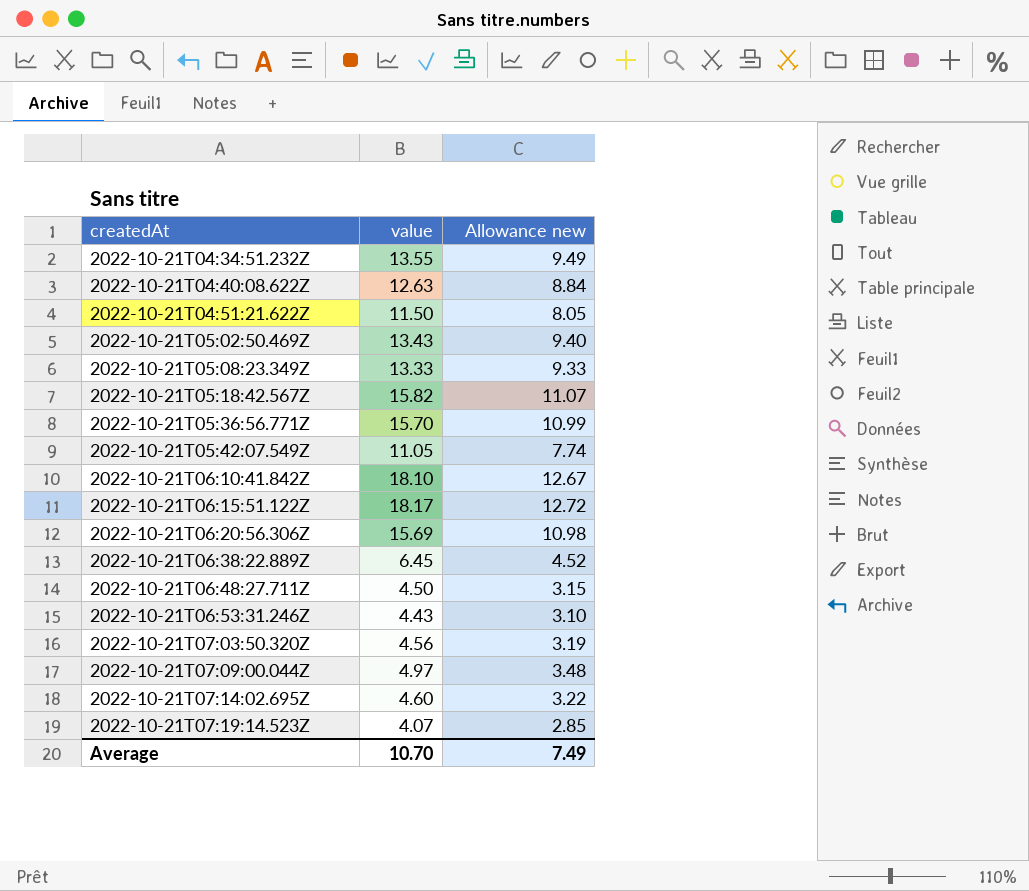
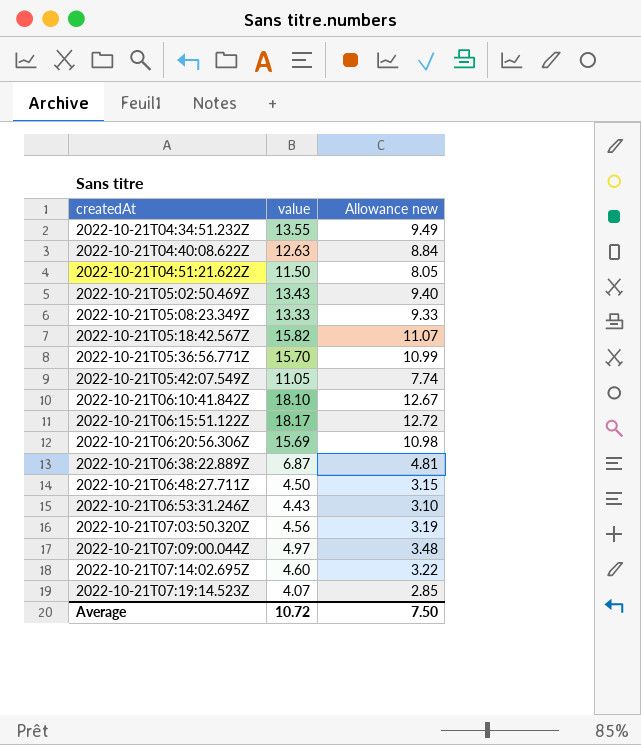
2022-10-21T06:38:22.889Z | value: 6.45 -> 6.87
2022-10-21T06:38:22.889Z | Allowance new: 4.52 -> 4.81
Average | value: 10.70 -> 10.72
Average | Allowance new: 7.49 -> 7.50

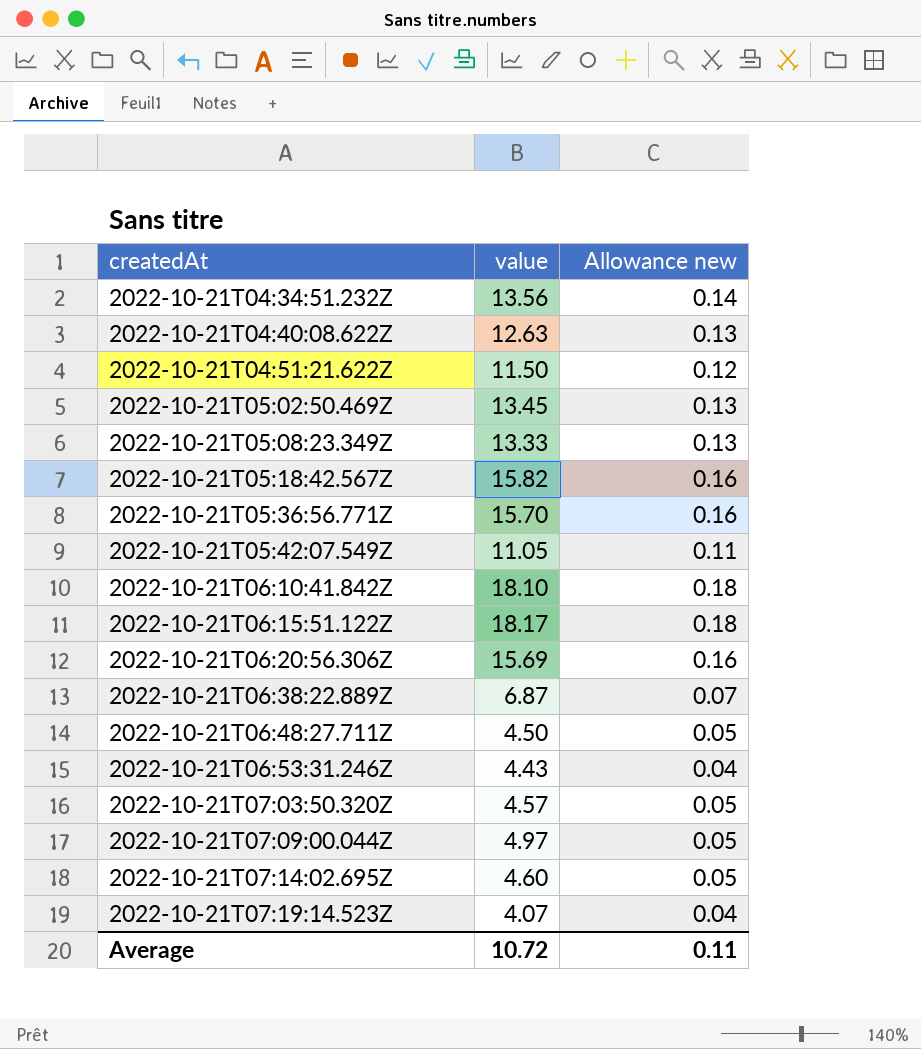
column Allowance new | formula: [value] * 0.7 -> [value] * 0.01
2022-10-21T04:34:51.232Z | value: 13.55 -> 13.56
2022-10-21T05:02:50.469Z | value: 13.43 -> 13.45
2022-10-21T07:03:50.320Z | value: 4.56 -> 4.57
Average | Allowance new: 7.50 -> 0.11

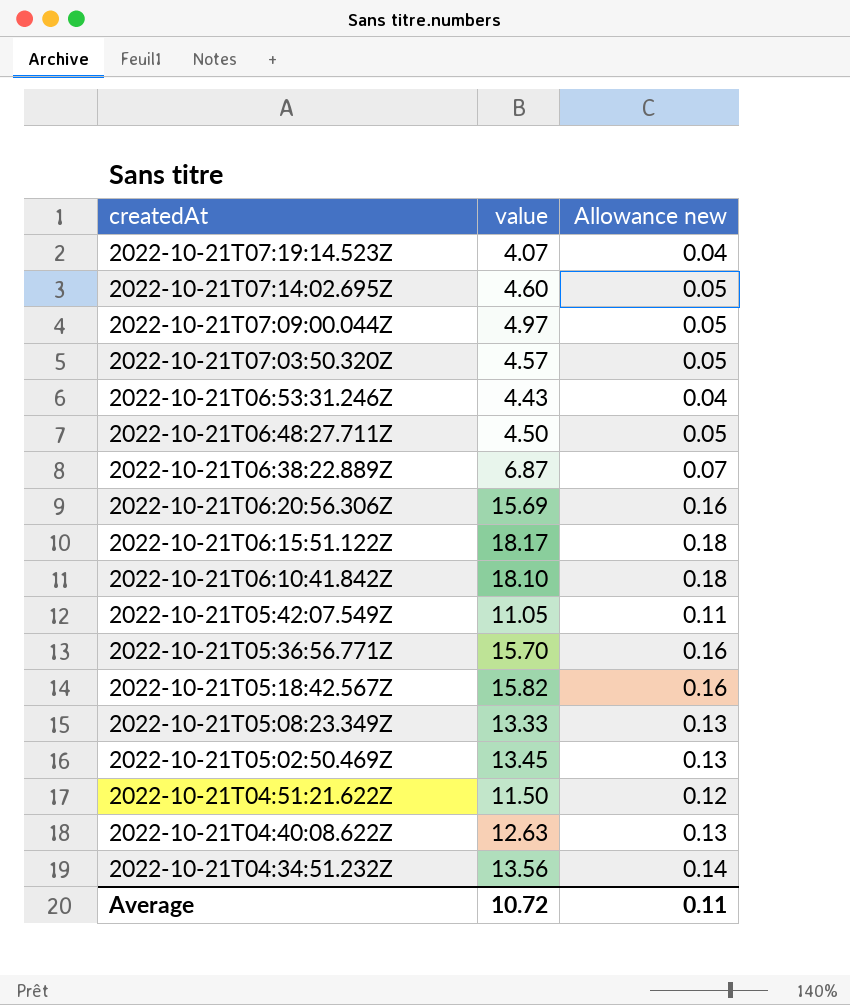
row order: createdAt ascending -> createdAt descending

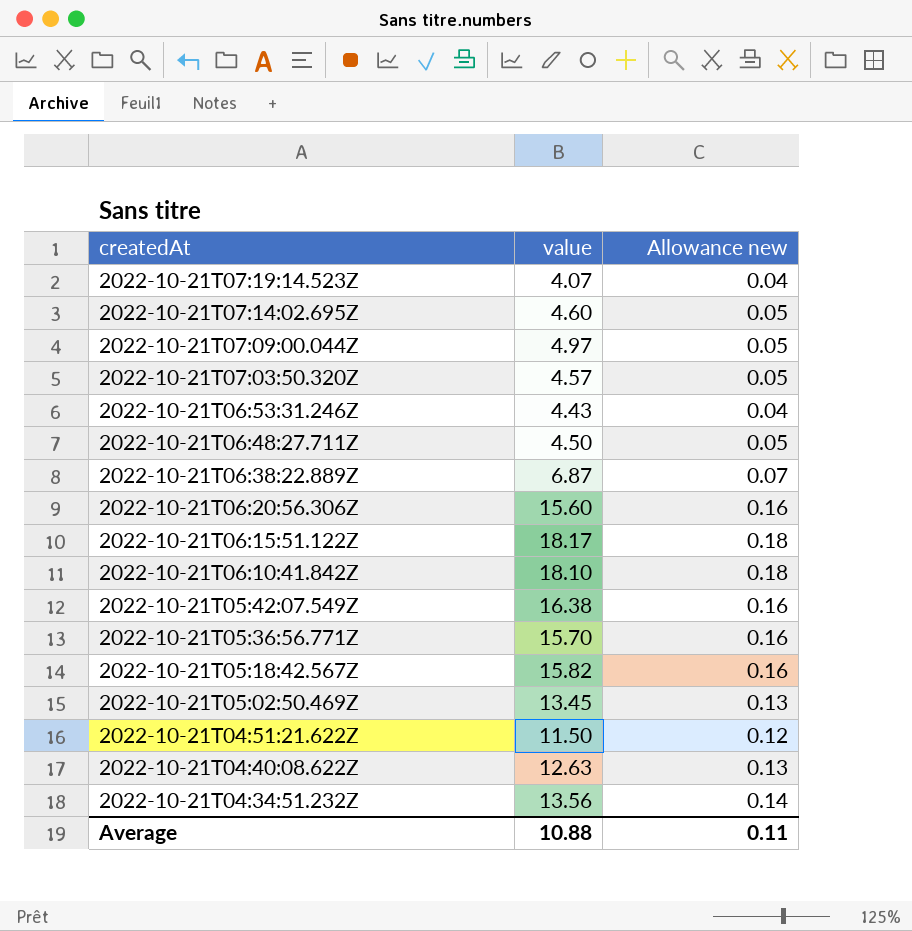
row 2022-10-21T05:08:23.349Z: 13.33 | 0.13 -> none
2022-10-21T06:20:56.306Z | value: 15.69 -> 15.60
2022-10-21T05:42:07.549Z | value: 11.05 -> 16.38
2022-10-21T05:42:07.549Z | Allowance new: 0.11 -> 0.16
Average | value: 10.72 -> 10.88

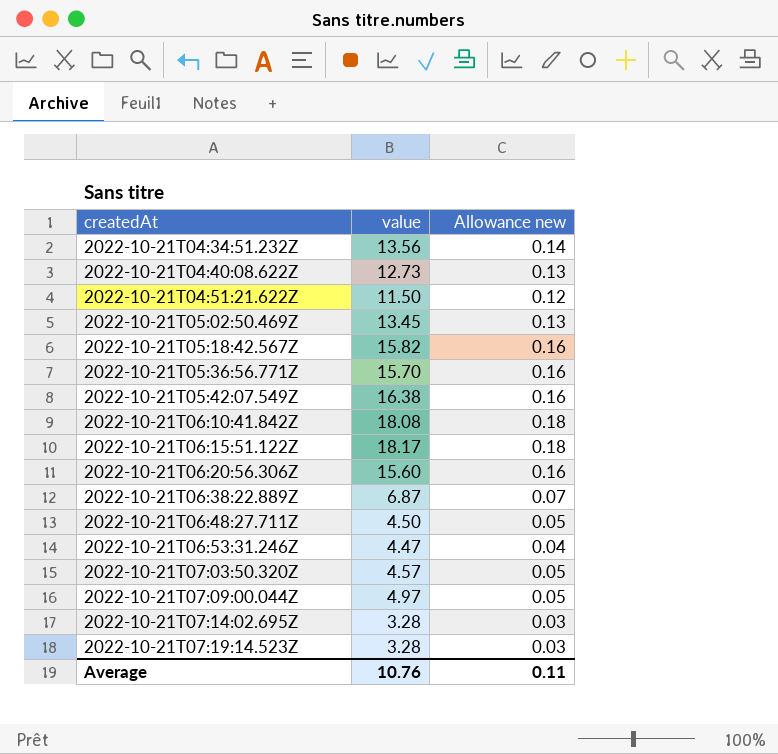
row order: createdAt descending -> createdAt ascending
2022-10-21T04:40:08.622Z | value: 12.63 -> 12.73
2022-10-21T06:10:41.842Z | value: 18.10 -> 18.08
2022-10-21T06:53:31.246Z | value: 4.43 -> 4.47
2022-10-21T07:14:02.695Z | value: 4.60 -> 3.28
2022-10-21T07:14:02.695Z | Allowance new: 0.05 -> 0.03
2022-10-21T07:19:14.523Z | value: 4.07 -> 3.28
2022-10-21T07:19:14.523Z | Allowance new: 0.04 -> 0.03
Average | value: 10.88 -> 10.76

